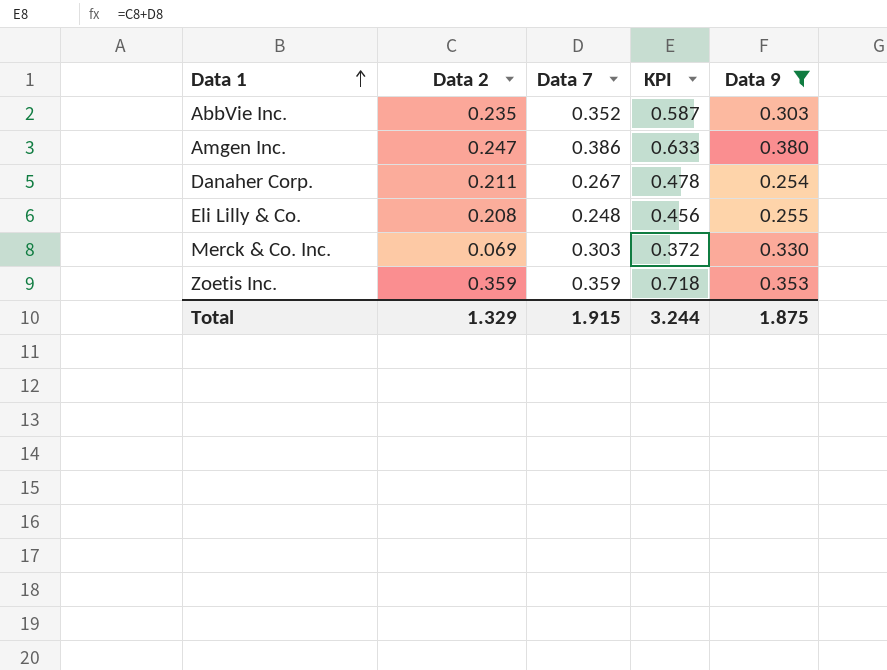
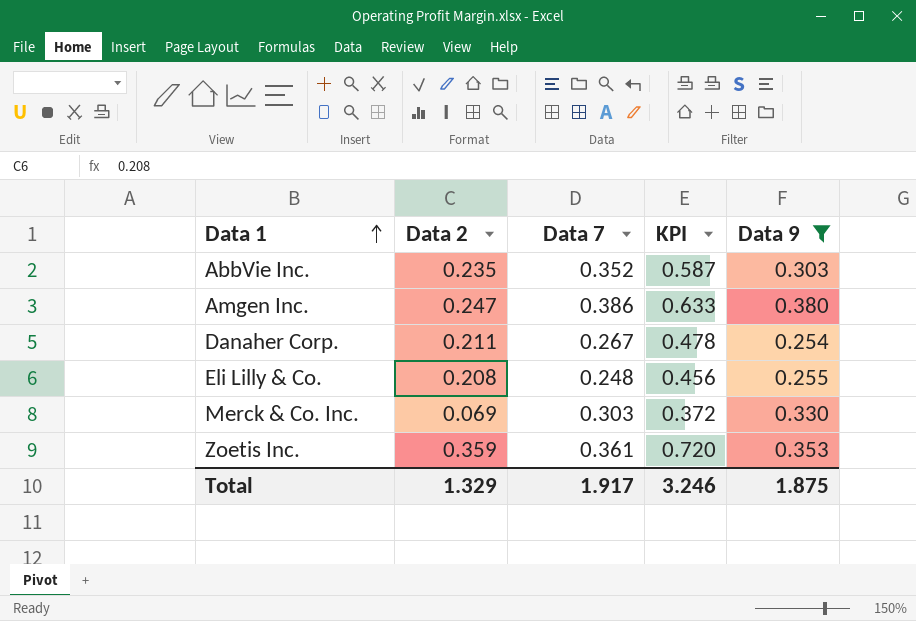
Zoetis Inc. | Data 7: 0.359 -> 0.361
Zoetis Inc. | KPI: 0.718 -> 0.720
Total | Data 7: 1.915 -> 1.917
Total | KPI: 3.244 -> 3.246

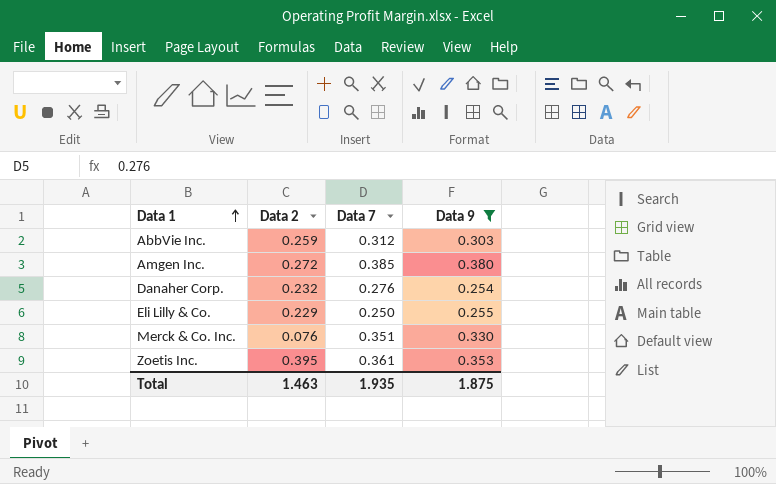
column KPI | formula: [Data 2] + [Data 7] -> none
AbbVie Inc. | Data 2: 0.235 -> 0.259
AbbVie Inc. | Data 7: 0.352 -> 0.312
Amgen Inc. | Data 2: 0.247 -> 0.272
Amgen Inc. | Data 7: 0.386 -> 0.385
Danaher Corp. | Data 2: 0.211 -> 0.232
Danaher Corp. | Data 7: 0.267 -> 0.276
Eli Lilly & Co. | Data 2: 0.208 -> 0.229
Eli Lilly & Co. | Data 7: 0.248 -> 0.250
Merck & Co. Inc. | Data 2: 0.069 -> 0.076
Merck & Co. Inc. | Data 7: 0.303 -> 0.351
Zoetis Inc. | Data 2: 0.359 -> 0.395
Total | Data 2: 1.329 -> 1.463
Total | Data 7: 1.917 -> 1.935

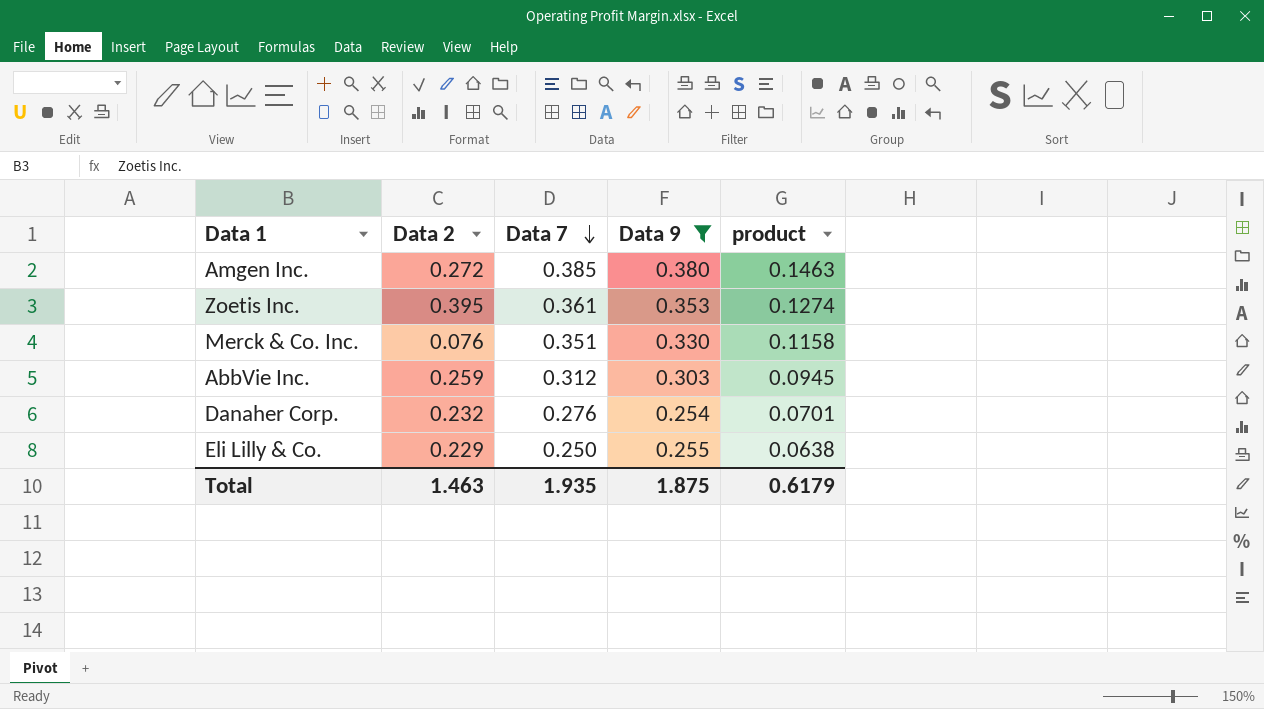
row order: Data 1 ascending -> Data 7 descending
column product | formula: none -> [Data 7] * [Data 9]

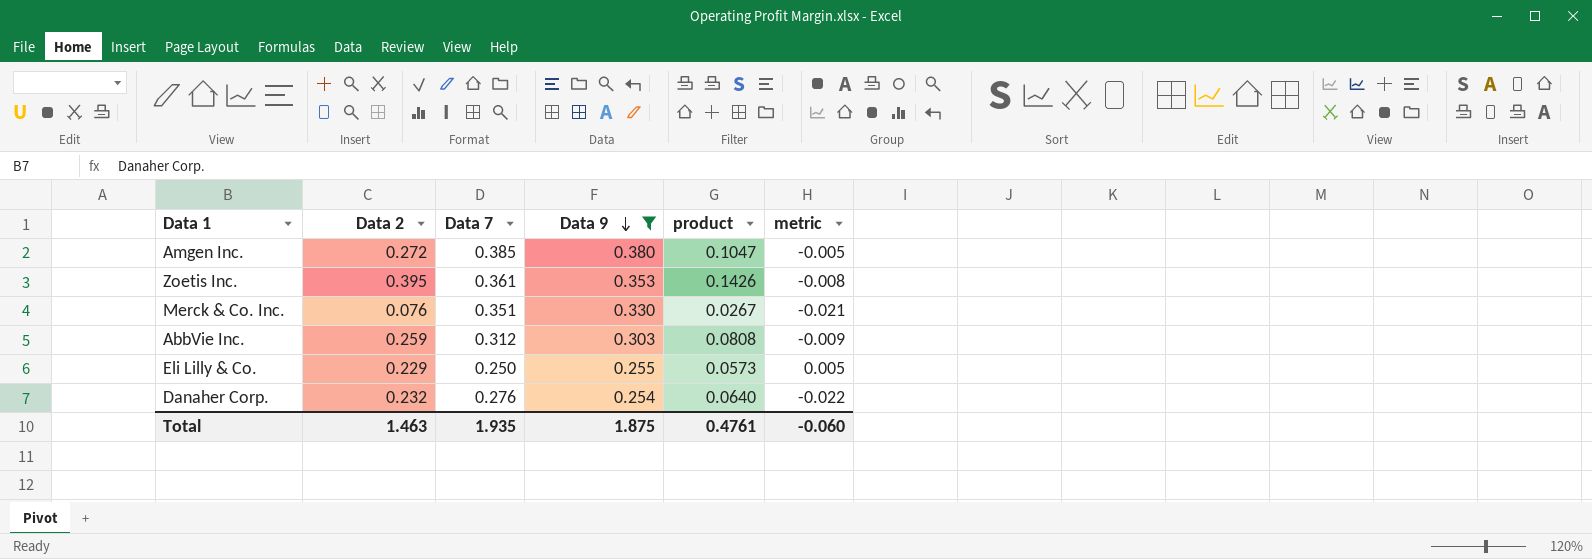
row order: Data 7 descending -> Data 9 descending
column product | formula: [Data 7] * [Data 9] -> [Data 2] * [Data 7]
column metric | formula: none -> [Data 9] - [Data 7]
Total | product: 0.6179 -> 0.4761

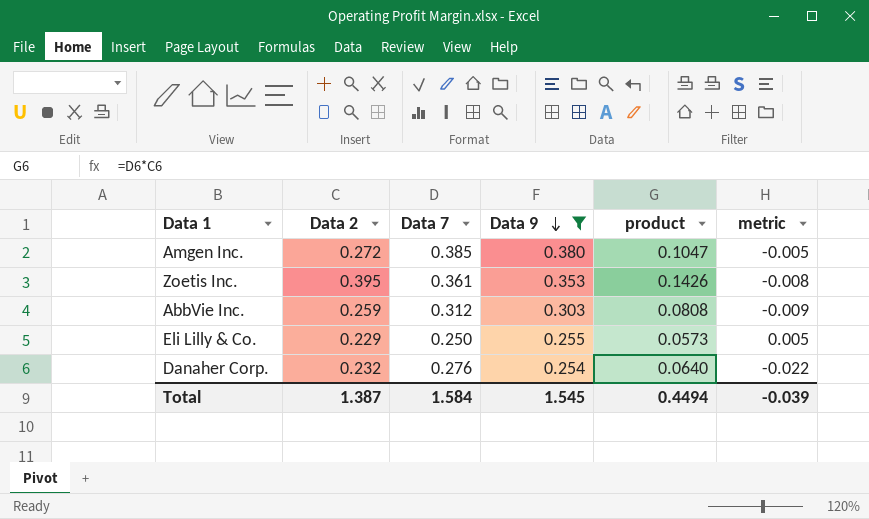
row Merck & Co. Inc.: 0.076 | 0.351 | 0.330 | 0.0267 | -0.021 -> none
Total | Data 2: 1.463 -> 1.387
Total | Data 7: 1.935 -> 1.584
Total | Data 9: 1.875 -> 1.545
Total | product: 0.4761 -> 0.4494
Total | metric: -0.060 -> -0.039

